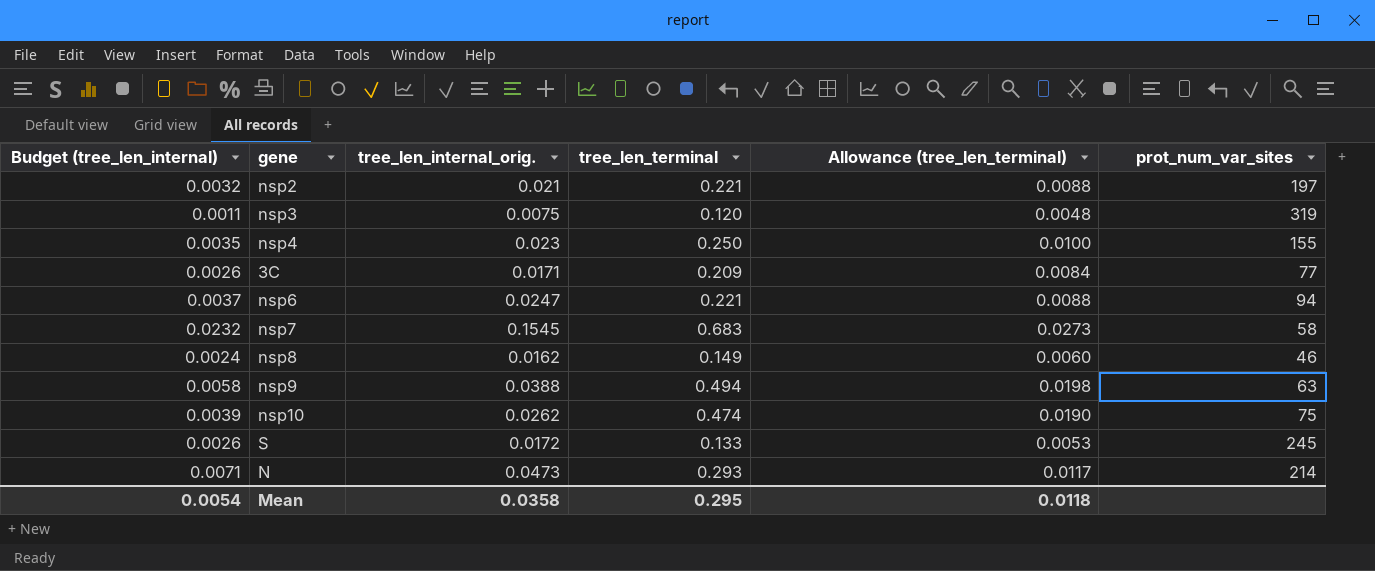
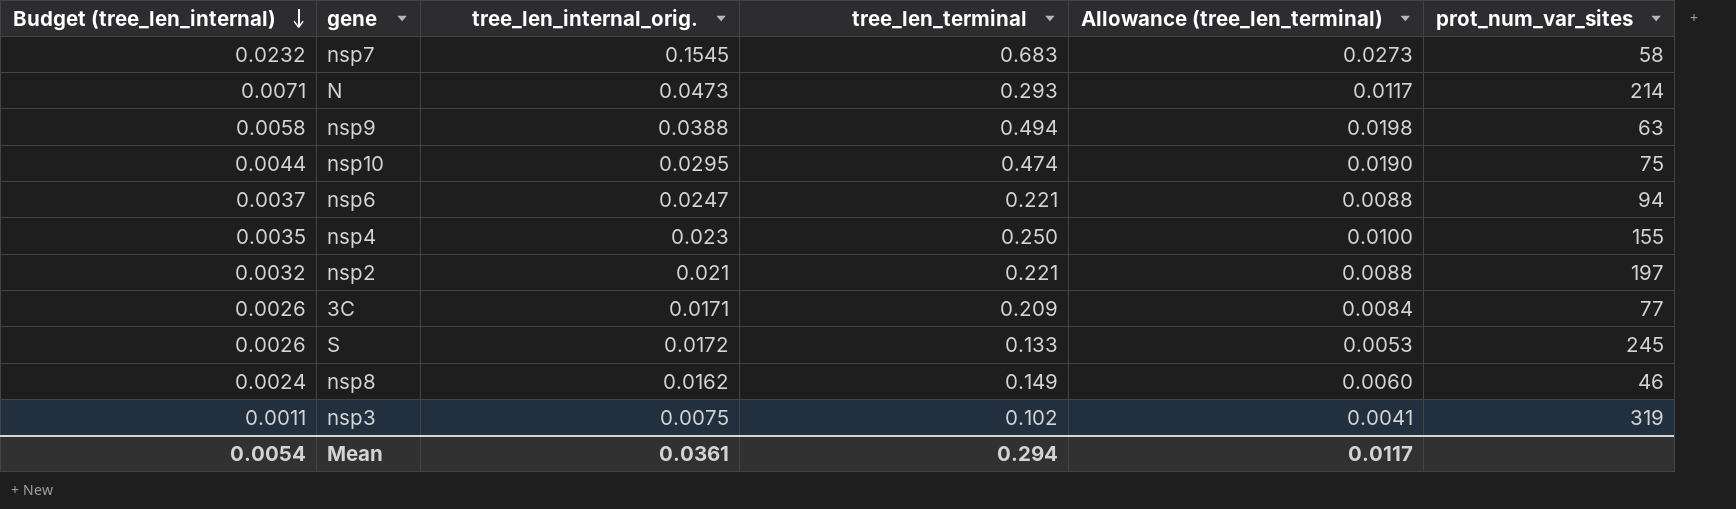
row order: none -> Budget (tree_len_internal) descending
nsp10 | Budget (tree_len_internal): 0.0039 -> 0.0044
nsp10 | tree_len_internal_orig.: 0.0262 -> 0.0295
nsp3 | tree_len_terminal: 0.120 -> 0.102
nsp3 | Allowance (tree_len_terminal): 0.0048 -> 0.0041
Mean | tree_len_internal_orig.: 0.0358 -> 0.0361
Mean | tree_len_terminal: 0.295 -> 0.294
Mean | Allowance (tree_len_terminal): 0.0118 -> 0.0117

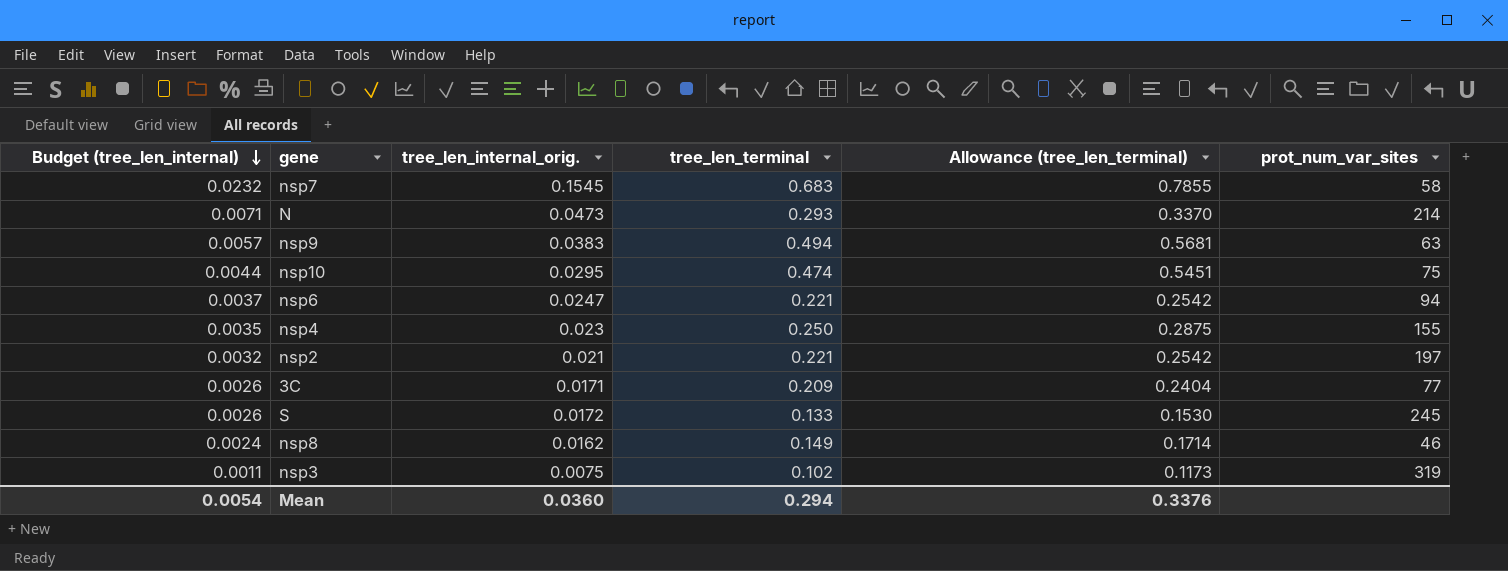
column Allowance (tree_len_terminal) | formula: [tree_len_terminal] * 0.04 -> [tree_len_terminal] * 1.15
nsp9 | Budget (tree_len_internal): 0.0058 -> 0.0057
nsp9 | tree_len_internal_orig.: 0.0388 -> 0.0383
Mean | tree_len_internal_orig.: 0.0361 -> 0.0360
Mean | Allowance (tree_len_terminal): 0.0117 -> 0.3376

